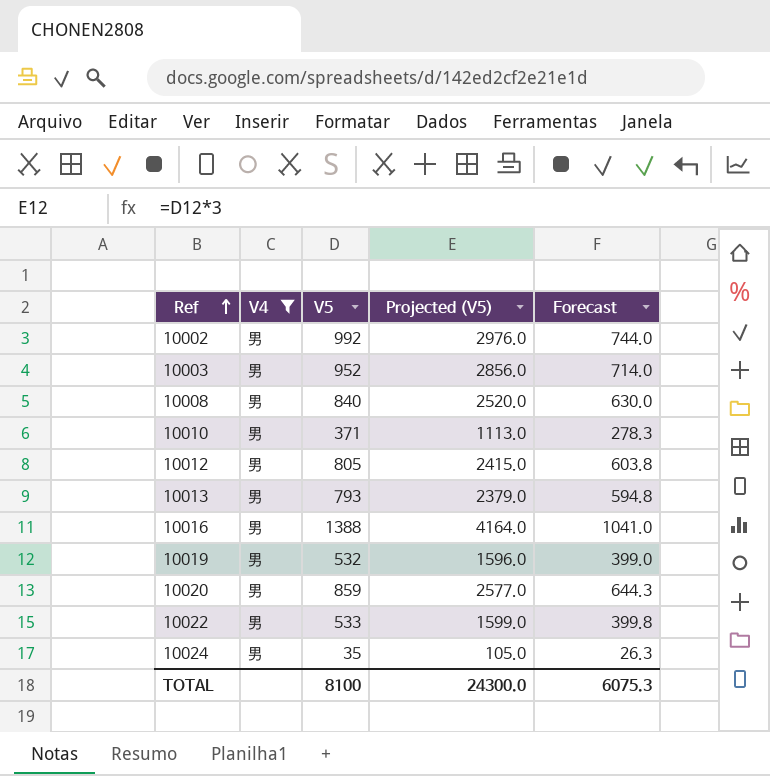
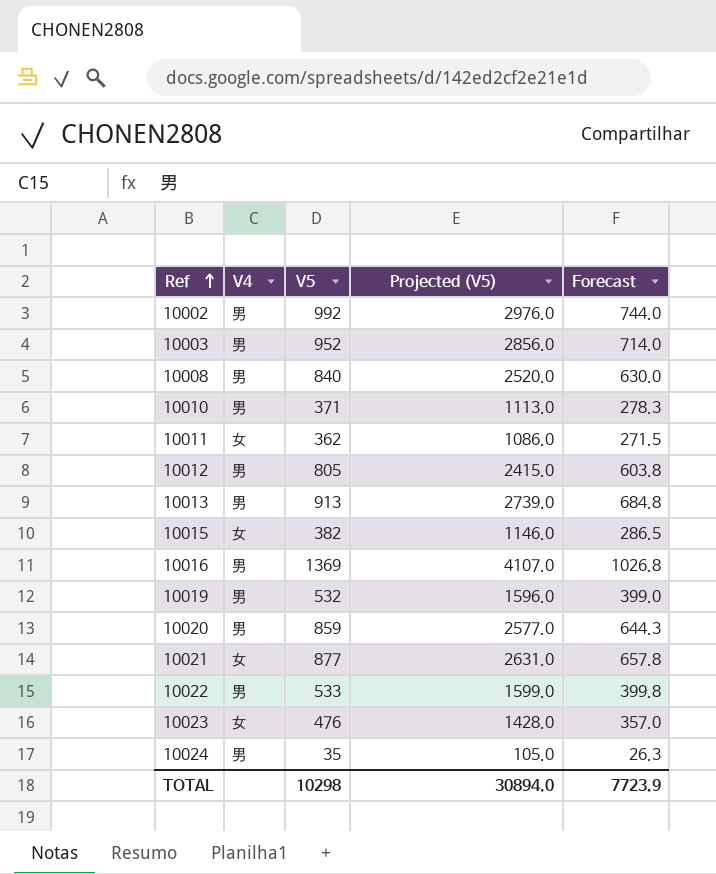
filter: V4 = 男 -> none
10013 | V5: 793 -> 913
10013 | Projected (V5): 2379.0 -> 2739.0
10013 | Forecast: 594.8 -> 684.8
10016 | V5: 1388 -> 1369
10016 | Projected (V5): 4164.0 -> 4107.0
10016 | Forecast: 1041.0 -> 1026.8
TOTAL | V5: 8100 -> 10298
TOTAL | Projected (V5): 24300.0 -> 30894.0
TOTAL | Forecast: 6075.3 -> 7723.9

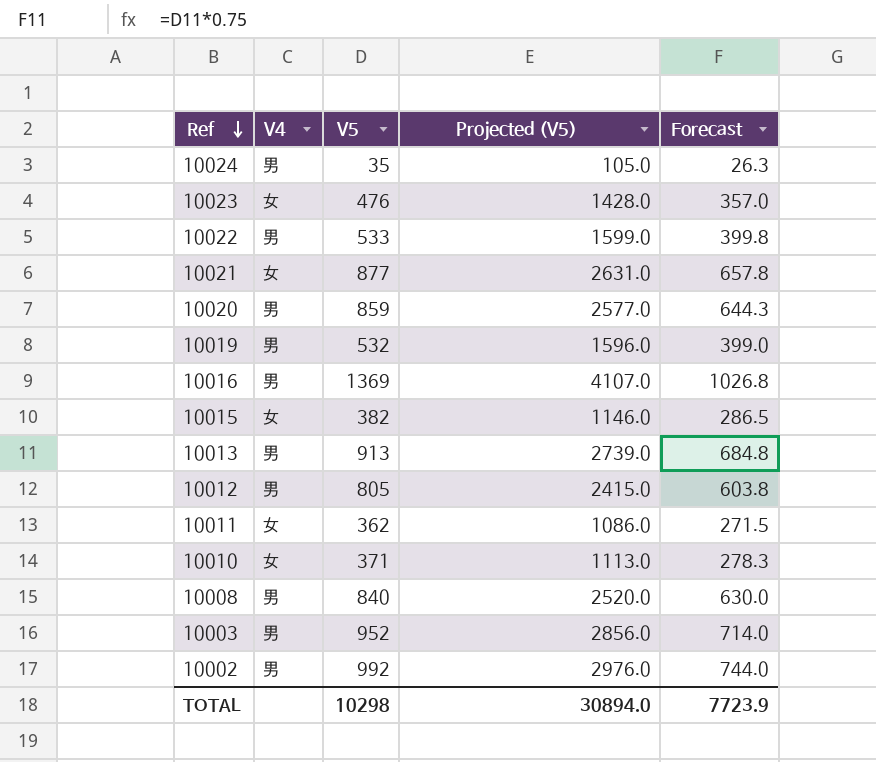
row order: Ref ascending -> Ref descending
10010 | V4: 男 -> 女

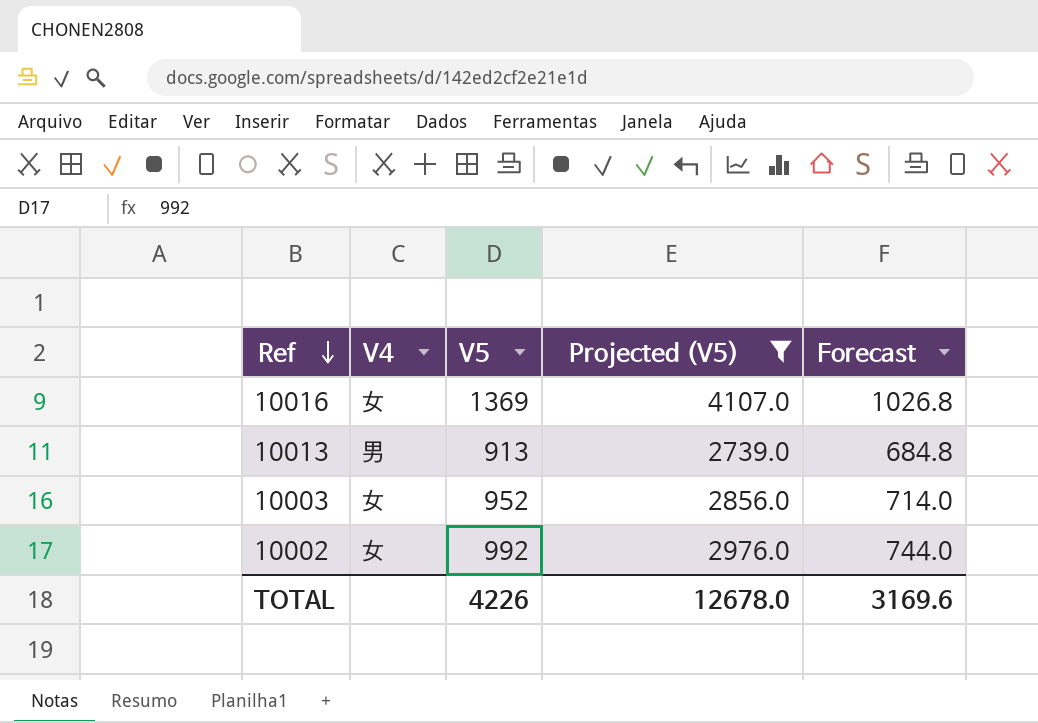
filter: none -> Projected (V5) >= 2739.0
10016 | V4: 男 -> 女
10003 | V4: 男 -> 女
10002 | V4: 男 -> 女
TOTAL | V5: 10298 -> 4226
TOTAL | Projected (V5): 30894.0 -> 12678.0
TOTAL | Forecast: 7723.9 -> 3169.6

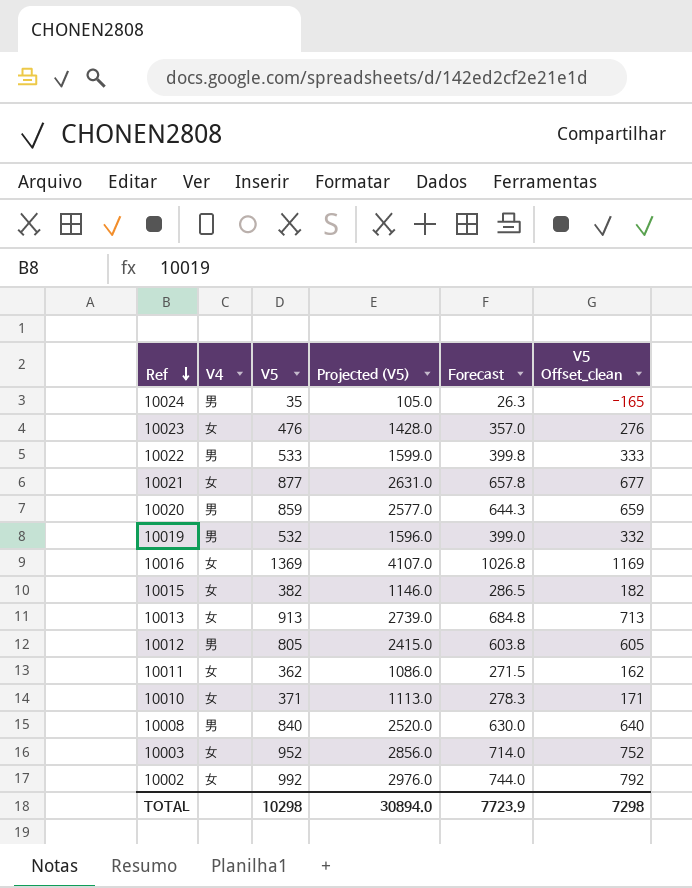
filter: Projected (V5) >= 2739.0 -> none
column V5 Offset_clean | formula: none -> [V5] - 200
10013 | V4: 男 -> 女
TOTAL | V5: 4226 -> 10298
TOTAL | Projected (V5): 12678.0 -> 30894.0
TOTAL | Forecast: 3169.6 -> 7723.9

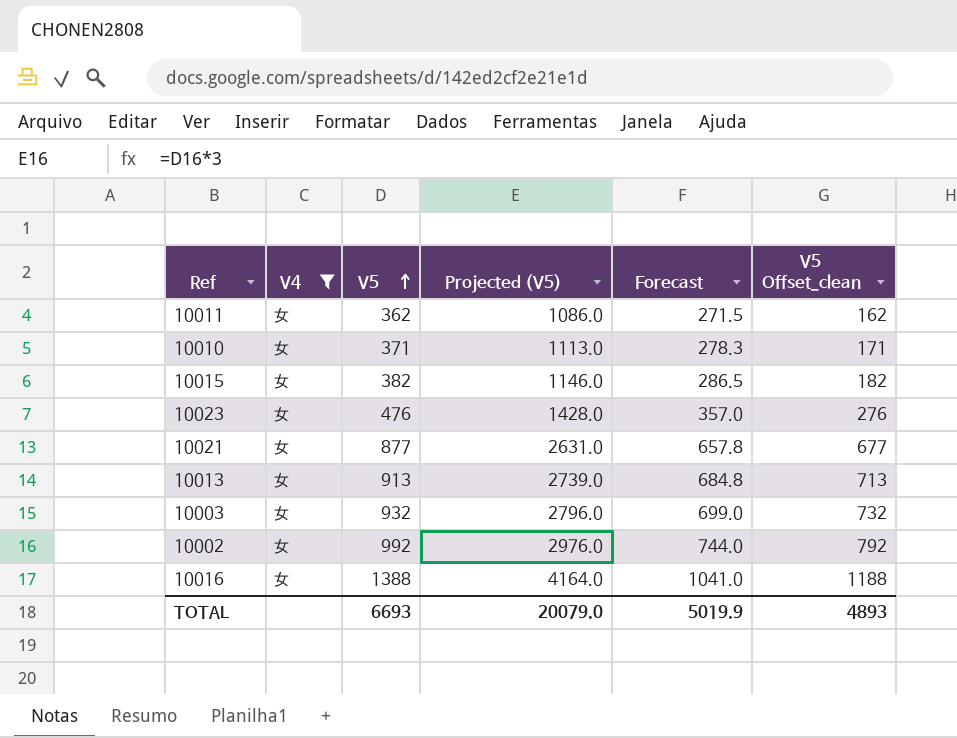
filter: none -> V4 = 女
row order: Ref descending -> V5 ascending
10003 | V5: 952 -> 932
10003 | Projected (V5): 2856.0 -> 2796.0
10003 | Forecast: 714.0 -> 699.0
10003 | V5 Offset_clean: 752 -> 732
10016 | V5: 1369 -> 1388
10016 | Projected (V5): 4107.0 -> 4164.0
10016 | Forecast: 1026.8 -> 1041.0
10016 | V5 Offset_clean: 1169 -> 1188
TOTAL | V5: 10298 -> 6693
TOTAL | Projected (V5): 30894.0 -> 20079.0
TOTAL | Forecast: 7723.9 -> 5019.9
TOTAL | V5 Offset_clean: 7298 -> 4893

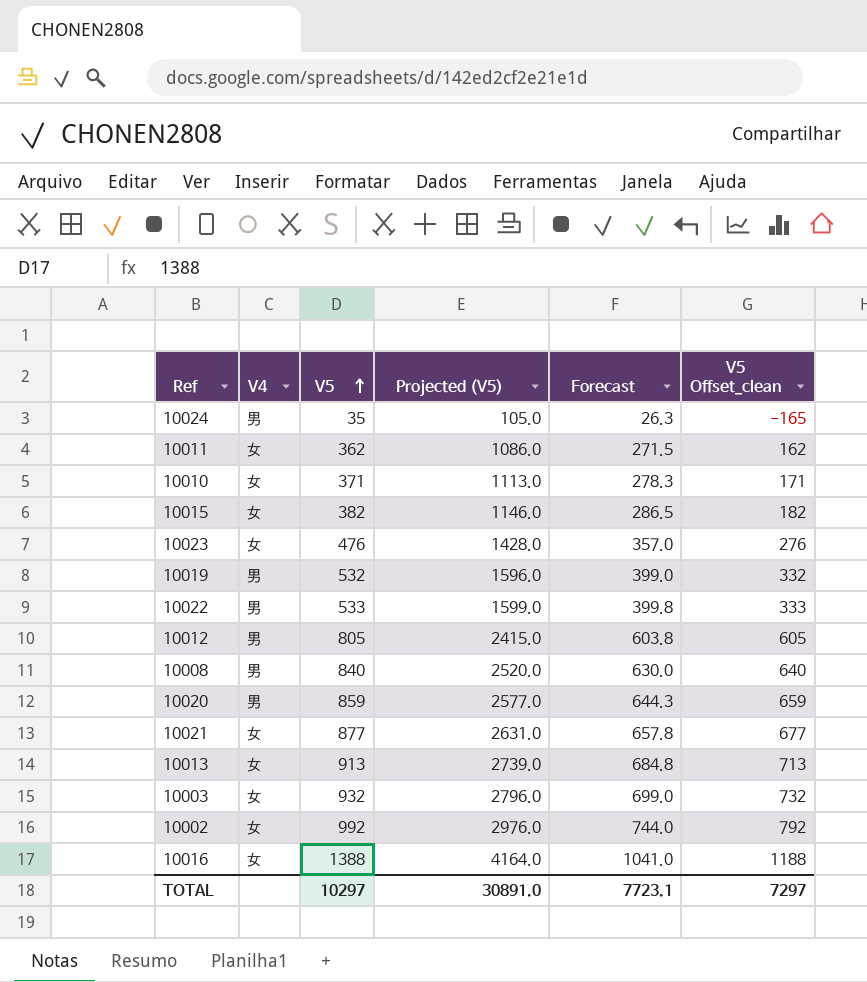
filter: V4 = 女 -> none
TOTAL | V5: 6693 -> 10297
TOTAL | Projected (V5): 20079.0 -> 30891.0
TOTAL | Forecast: 5019.9 -> 7723.1
TOTAL | V5 Offset_clean: 4893 -> 7297

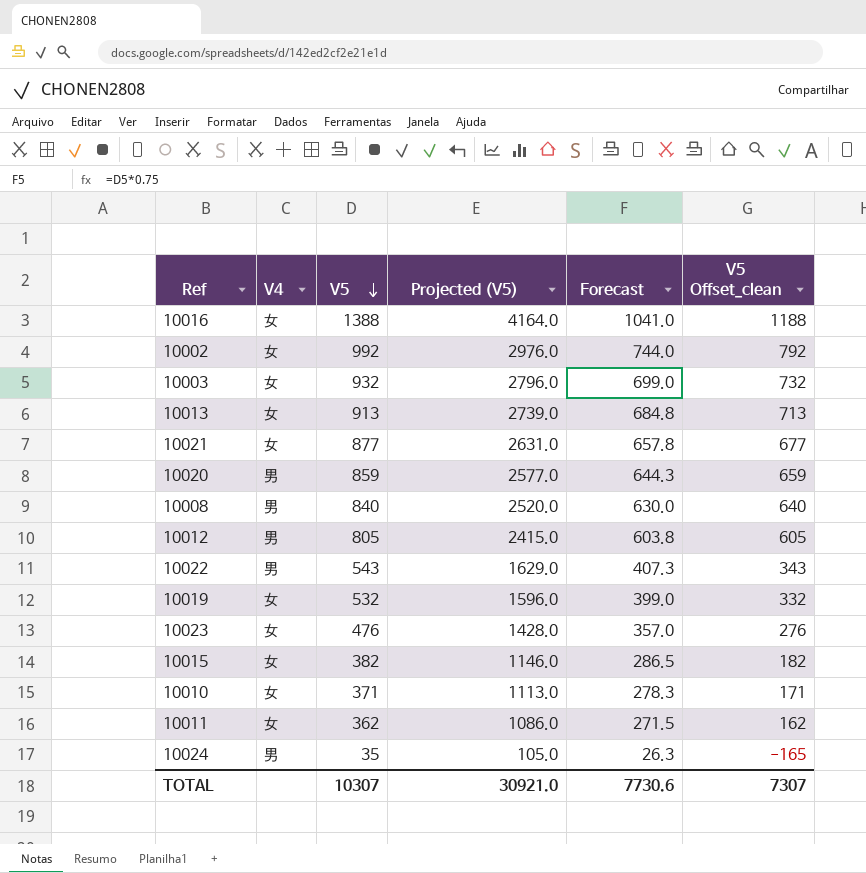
row order: V5 ascending -> V5 descending
10022 | V5: 533 -> 543
10022 | Projected (V5): 1599.0 -> 1629.0
10022 | Forecast: 399.8 -> 407.3
10022 | V5 Offset_clean: 333 -> 343
10019 | V4: 男 -> 女
TOTAL | V5: 10297 -> 10307
TOTAL | Projected (V5): 30891.0 -> 30921.0
TOTAL | Forecast: 7723.1 -> 7730.6
TOTAL | V5 Offset_clean: 7297 -> 7307

